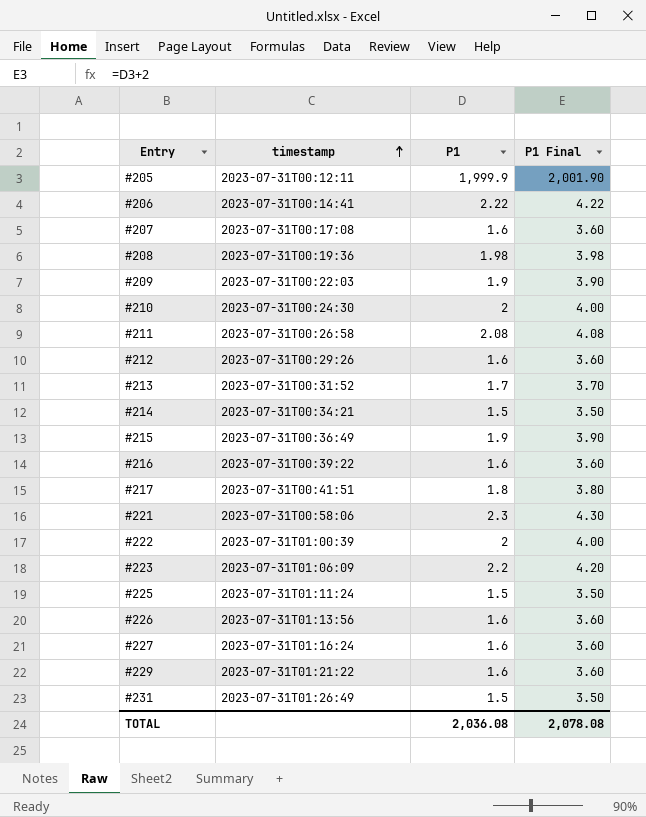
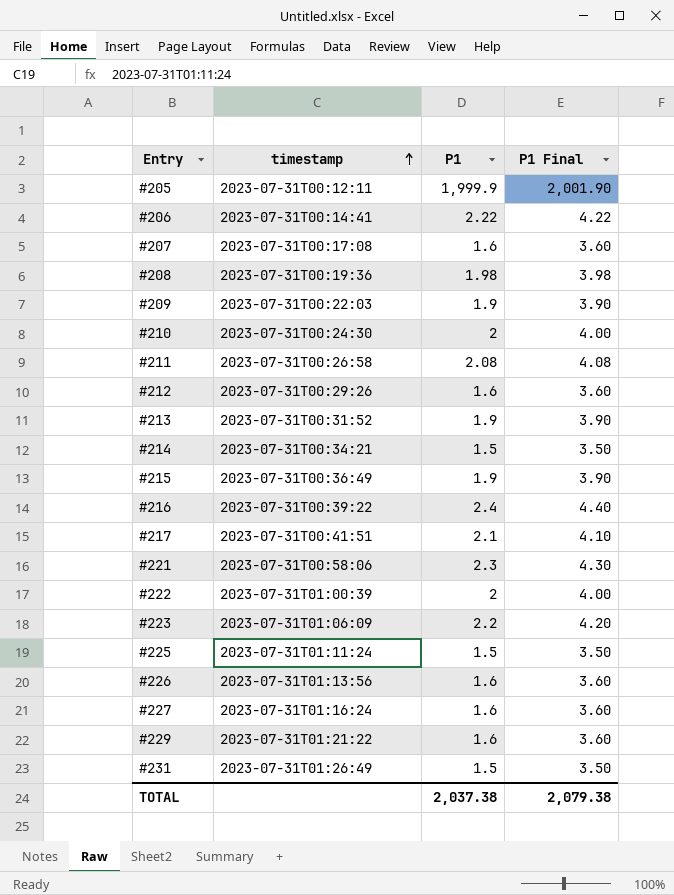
#213 | P1: 1.7 -> 1.9
#213 | P1 Final: 3.70 -> 3.90
#216 | P1: 1.6 -> 2.4
#216 | P1 Final: 3.60 -> 4.40
#217 | P1: 1.8 -> 2.1
#217 | P1 Final: 3.80 -> 4.10
TOTAL | P1: 2,036.08 -> 2,037.38
TOTAL | P1 Final: 2,078.08 -> 2,079.38

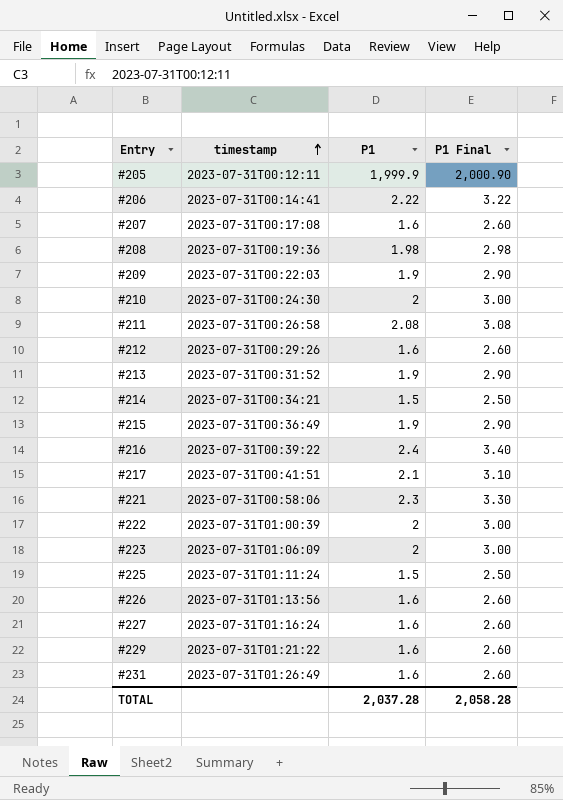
column P1 Final | formula: [P1] + 2 -> [P1] + 1
#223 | P1: 2.2 -> 2
#231 | P1: 1.5 -> 1.6
TOTAL | P1: 2,037.38 -> 2,037.28
TOTAL | P1 Final: 2,079.38 -> 2,058.28

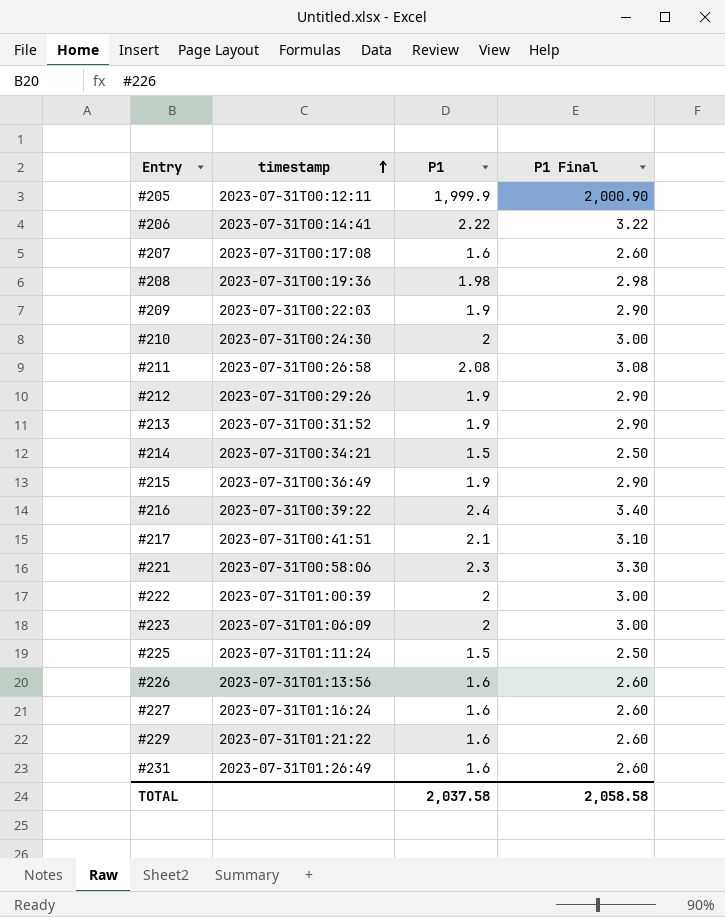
#212 | P1: 1.6 -> 1.9
#212 | P1 Final: 2.60 -> 2.90
TOTAL | P1: 2,037.28 -> 2,037.58
TOTAL | P1 Final: 2,058.28 -> 2,058.58

